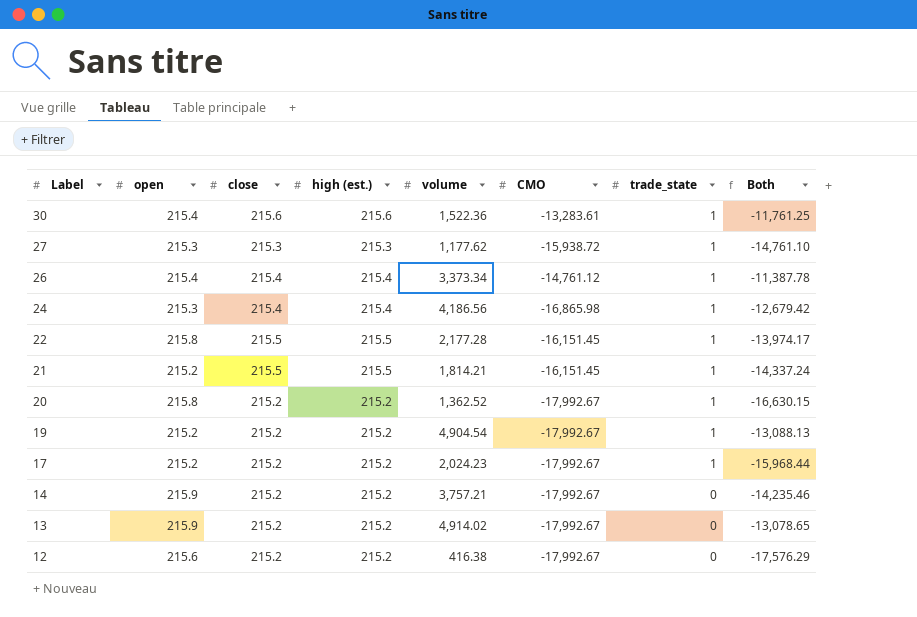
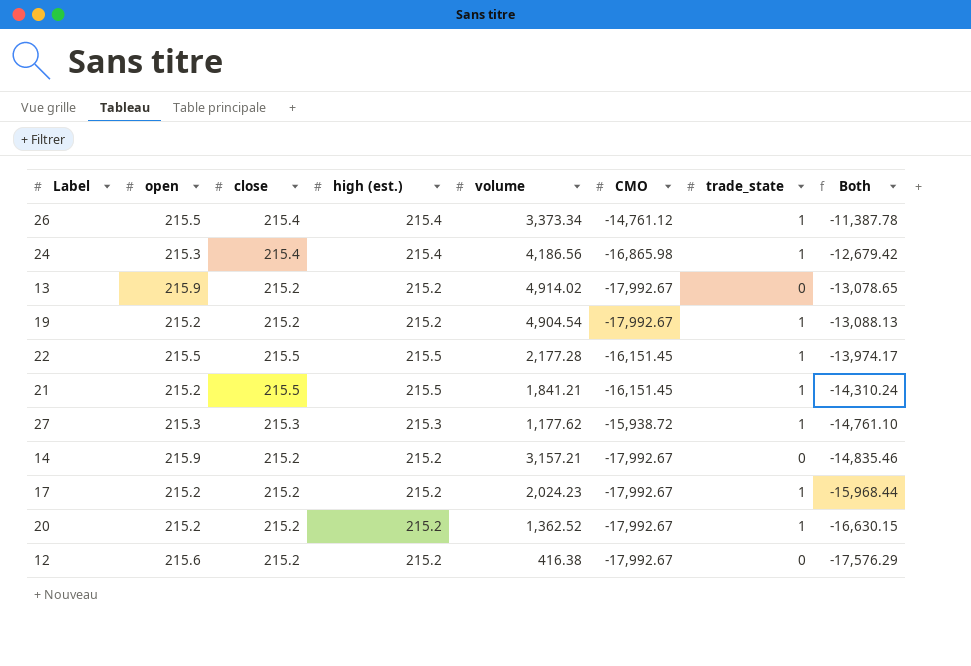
row order: Label descending -> Both descending
row 30: 215.4 | 215.6 | 215.6 | 1,522.36 | -13,283.61 | 1 | -11,761.25 -> none
26 | open: 215.4 -> 215.5
22 | open: 215.8 -> 215.5
21 | volume: 1,814.21 -> 1,841.21
21 | Both: -14,337.24 -> -14,310.24
14 | volume: 3,757.21 -> 3,157.21
14 | Both: -14,235.46 -> -14,835.46
20 | open: 215.8 -> 215.2

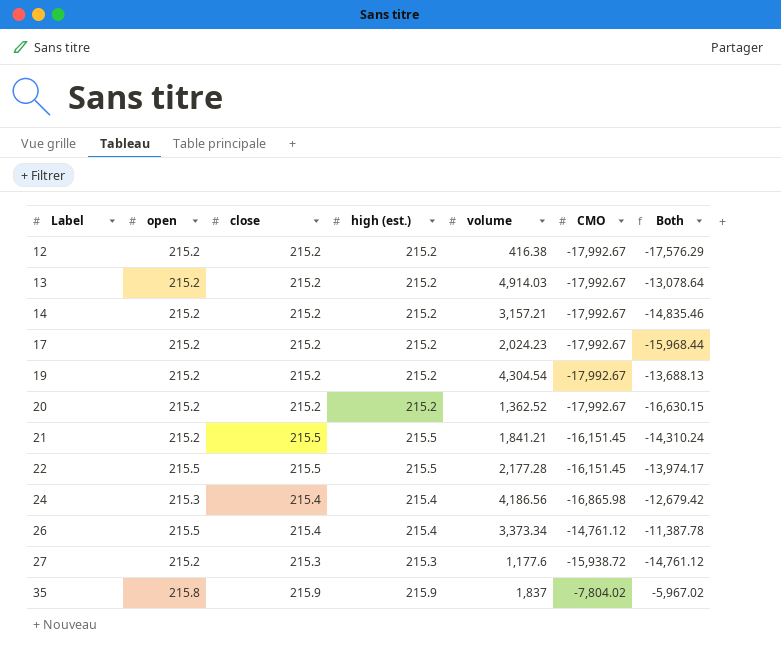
row order: Both descending -> Label ascending
column trade_state | position: 7 -> none
12 | open: 215.6 -> 215.2
13 | open: 215.9 -> 215.2
13 | volume: 4,914.02 -> 4,914.03
13 | Both: -13,078.65 -> -13,078.64
14 | open: 215.9 -> 215.2
19 | volume: 4,904.54 -> 4,304.54
19 | Both: -13,088.13 -> -13,688.13
27 | open: 215.3 -> 215.2
27 | volume: 1,177.62 -> 1,177.6
27 | Both: -14,761.10 -> -14,761.12
row 35: none -> 215.8 | 215.9 | 215.9 | 1,837 | -7,804.02 | -5,967.02

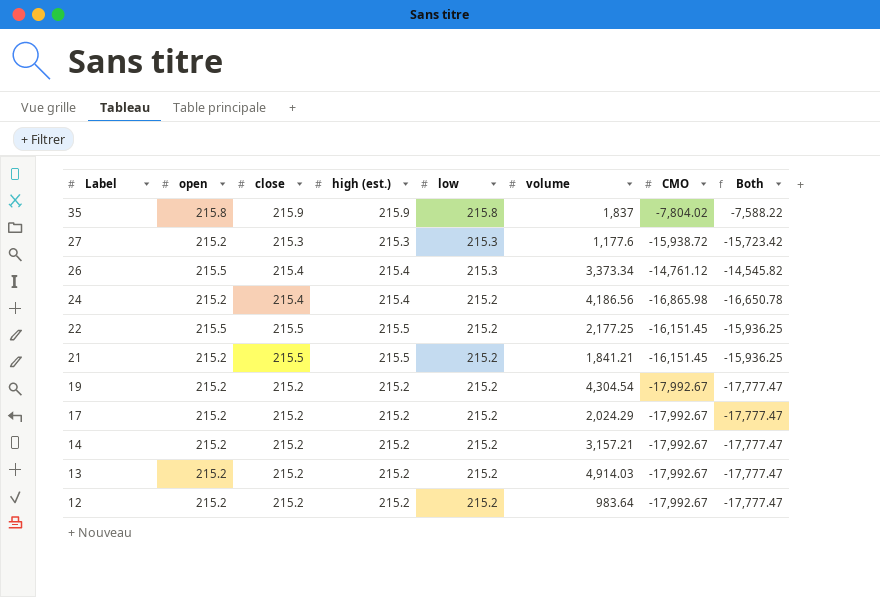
row order: Label ascending -> Label descending
column low | position: none -> 5
column Both | formula: [volume] + [CMO] -> [low] + [CMO]
row 20: 215.2 | 215.2 | 215.2 | 1,362.52 | -17,992.67 | -16,630.15 -> none
24 | open: 215.3 -> 215.2
22 | volume: 2,177.28 -> 2,177.25
17 | volume: 2,024.23 -> 2,024.29
12 | volume: 416.38 -> 983.64

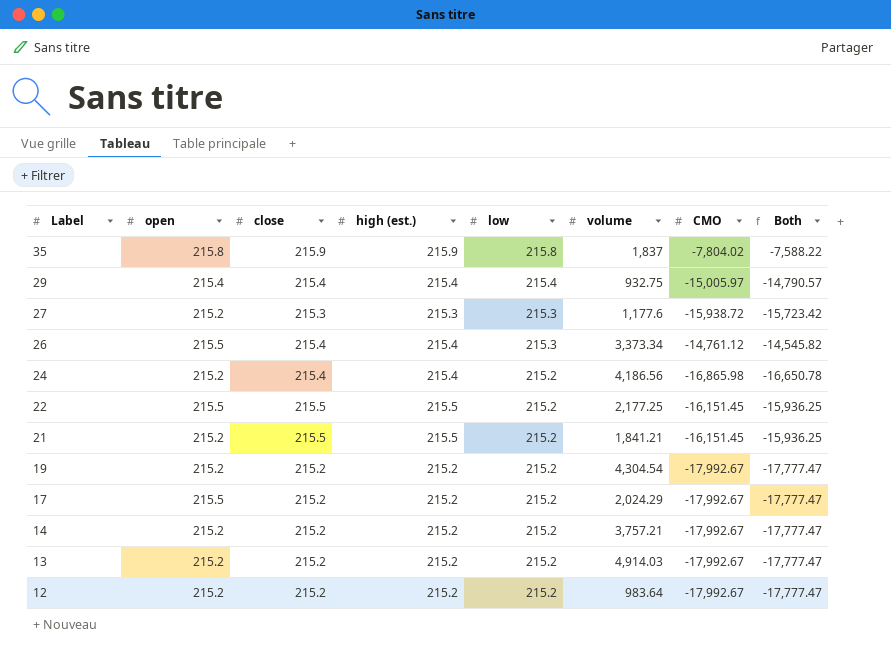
row 29: none -> 215.4 | 215.4 | 215.4 | 215.4 | 932.75 | -15,005.97 | -14,790.57
17 | open: 215.2 -> 215.5
14 | volume: 3,157.21 -> 3,757.21

